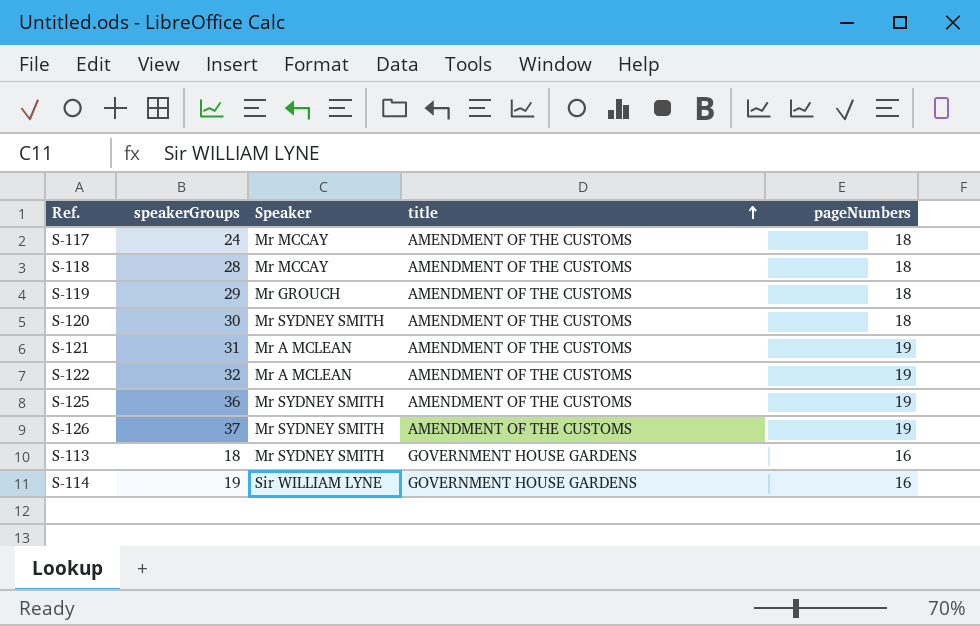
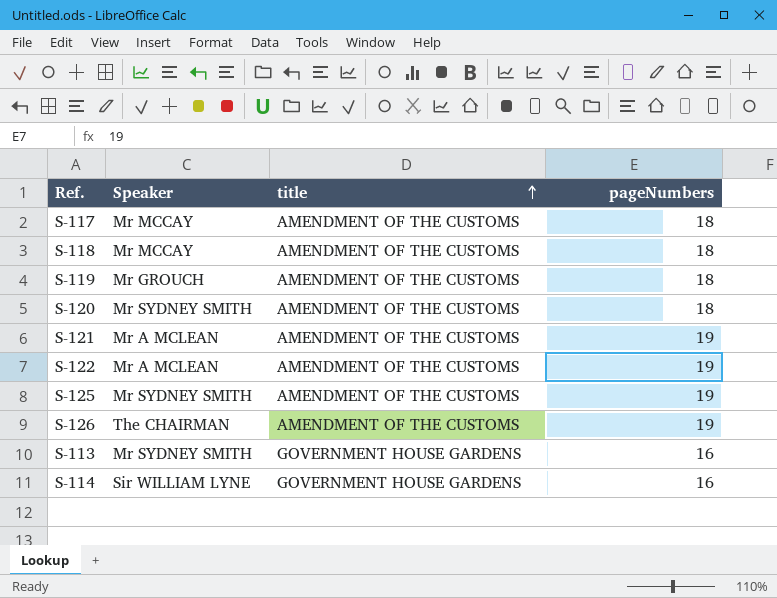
column speakerGroups | position: 2 -> none
S-126 | Speaker: Mr SYDNEY SMITH -> The CHAIRMAN

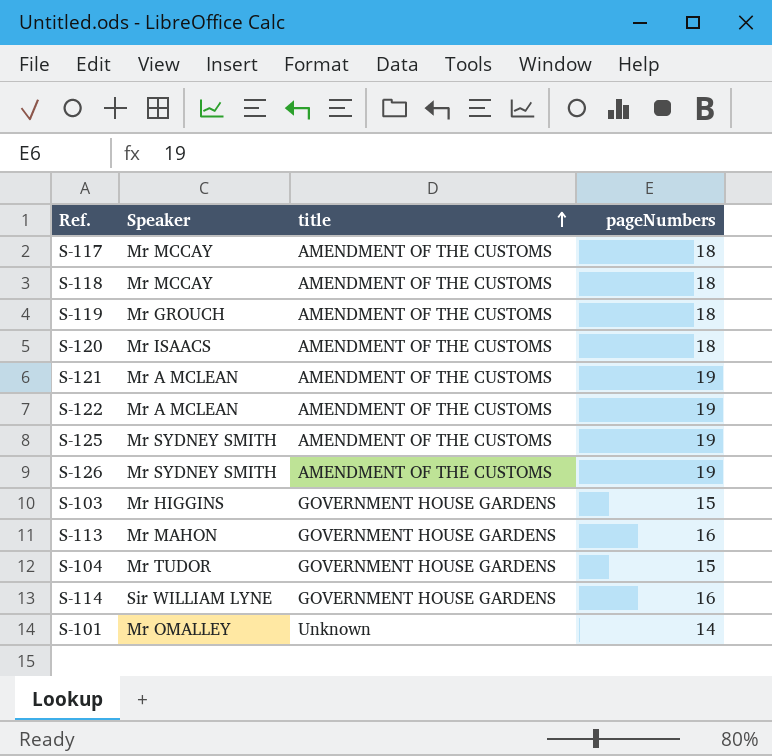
S-120 | Speaker: Mr SYDNEY SMITH -> Mr ISAACS
S-126 | Speaker: The CHAIRMAN -> Mr SYDNEY SMITH
row S-103: none -> Mr HIGGINS | GOVERNMENT HOUSE GARDENS | 15
S-113 | Speaker: Mr SYDNEY SMITH -> Mr MAHON
row S-104: none -> Mr TUDOR | GOVERNMENT HOUSE GARDENS | 15
row S-101: none -> Mr OMALLEY | Unknown | 14

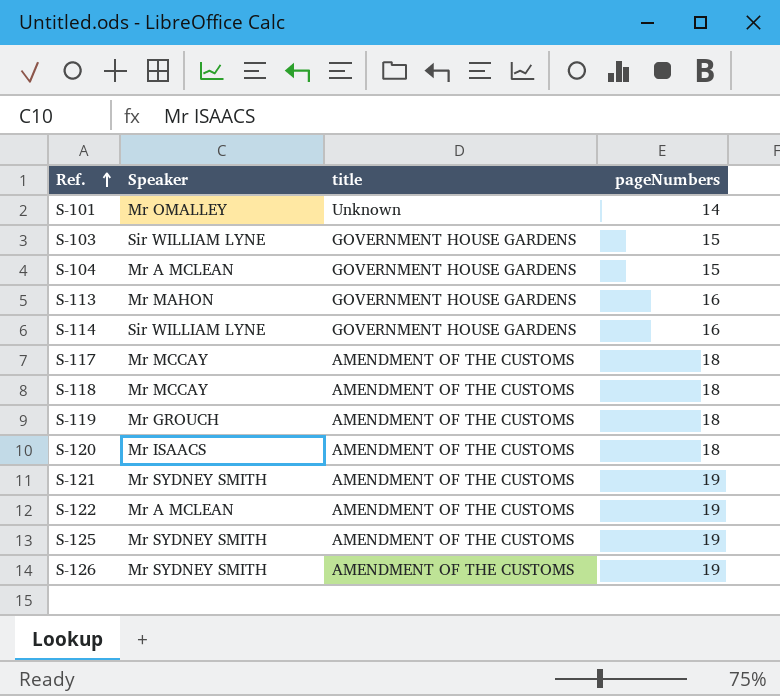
row order: title ascending -> Ref. ascending
S-103 | Speaker: Mr HIGGINS -> Sir WILLIAM LYNE
S-104 | Speaker: Mr TUDOR -> Mr A MCLEAN
S-121 | Speaker: Mr A MCLEAN -> Mr SYDNEY SMITH

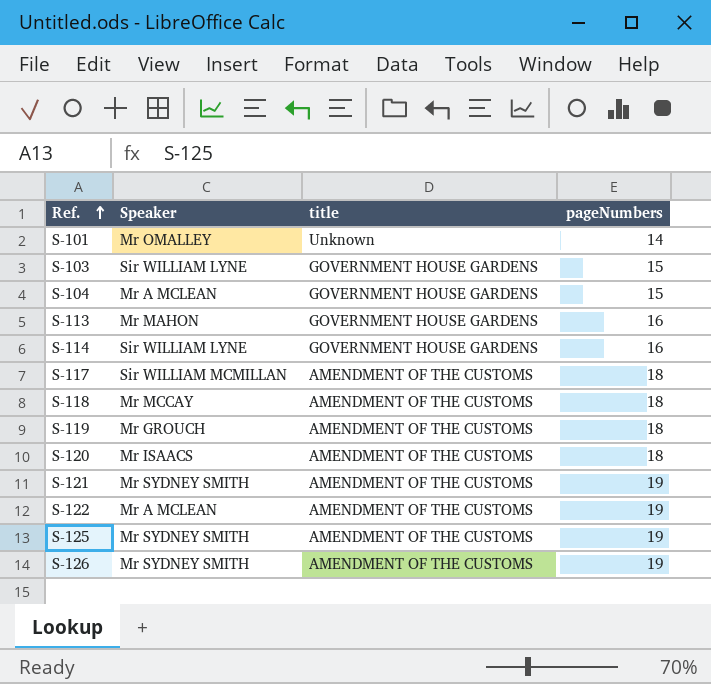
S-117 | Speaker: Mr MCCAY -> Sir WILLIAM MCMILLAN

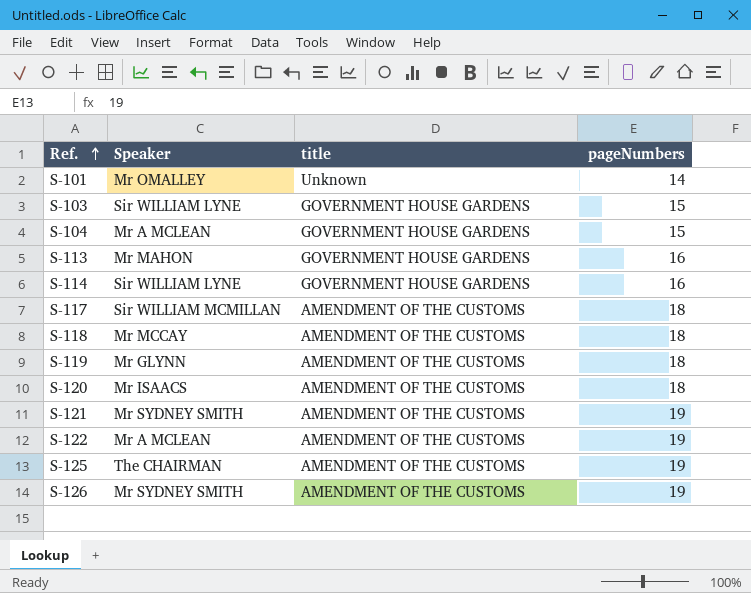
S-119 | Speaker: Mr GROUCH -> Mr GLYNN
S-125 | Speaker: Mr SYDNEY SMITH -> The CHAIRMAN

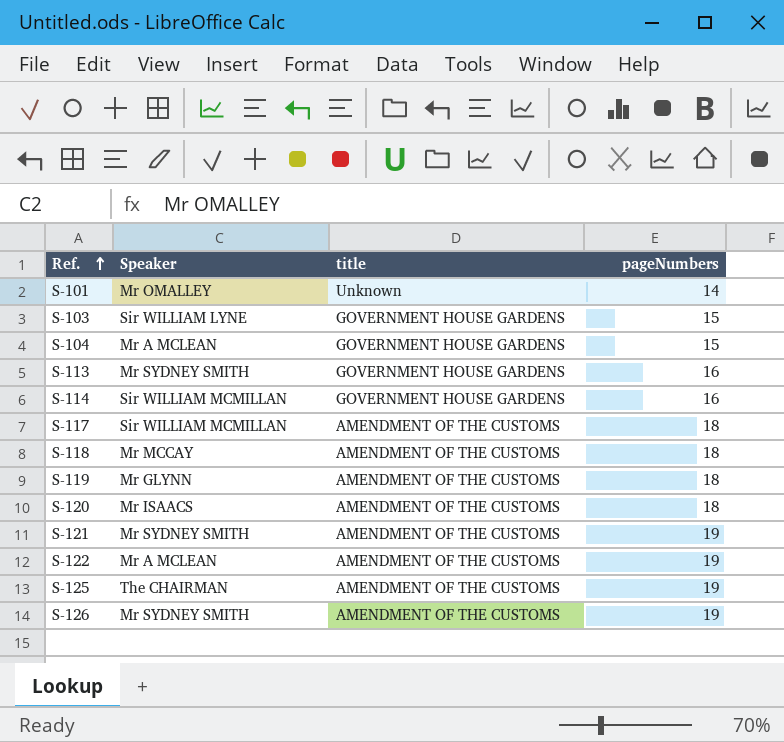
S-113 | Speaker: Mr MAHON -> Mr SYDNEY SMITH
S-114 | Speaker: Sir WILLIAM LYNE -> Sir WILLIAM MCMILLAN

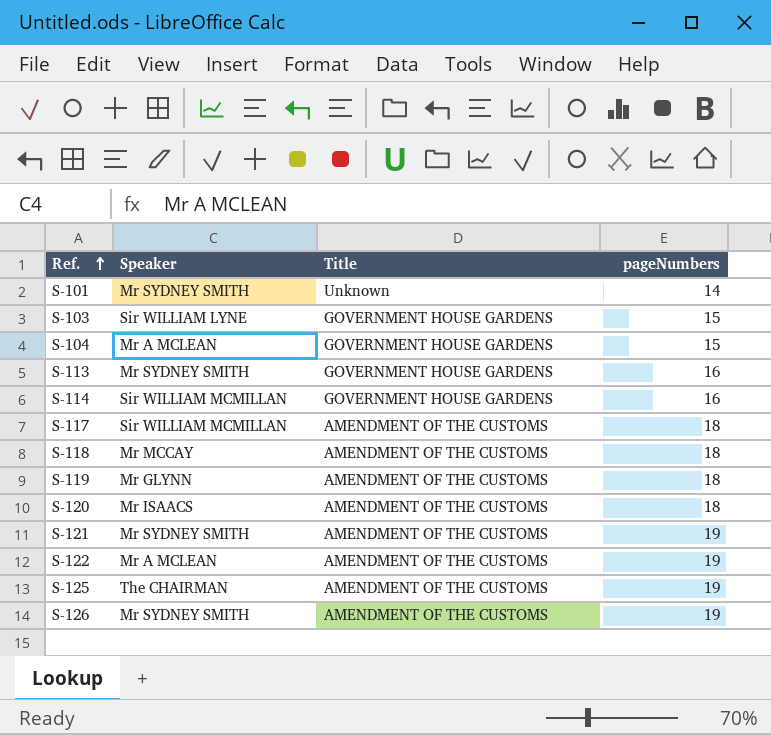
column name: title -> Title
S-101 | Speaker: Mr OMALLEY -> Mr SYDNEY SMITH

